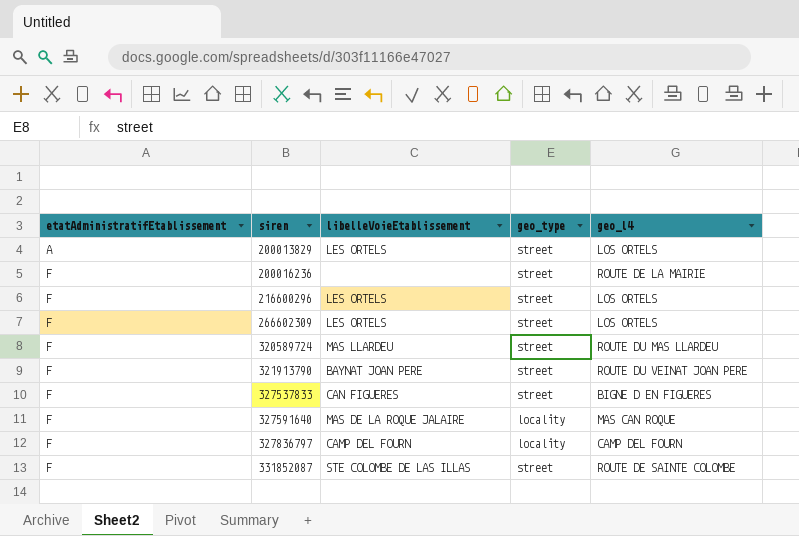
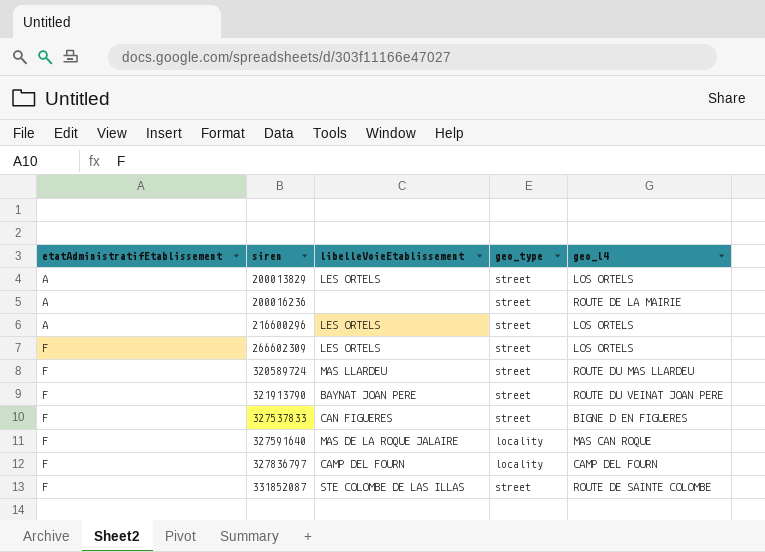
200016236 | etatAdministratifEtablissement: F -> A
216600296 | etatAdministratifEtablissement: F -> A

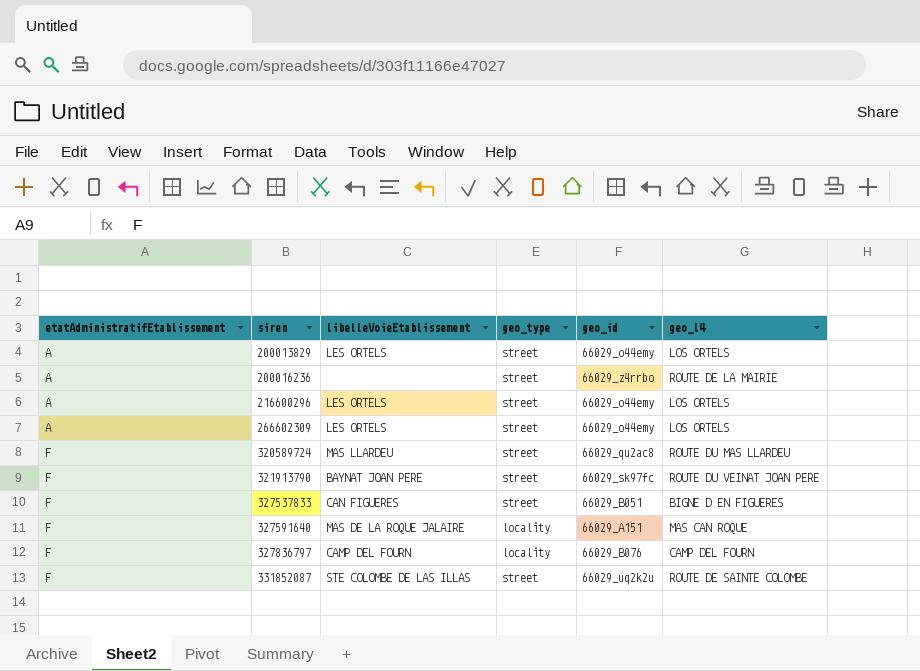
column geo_id | position: none -> 5
266602309 | etatAdministratifEtablissement: F -> A

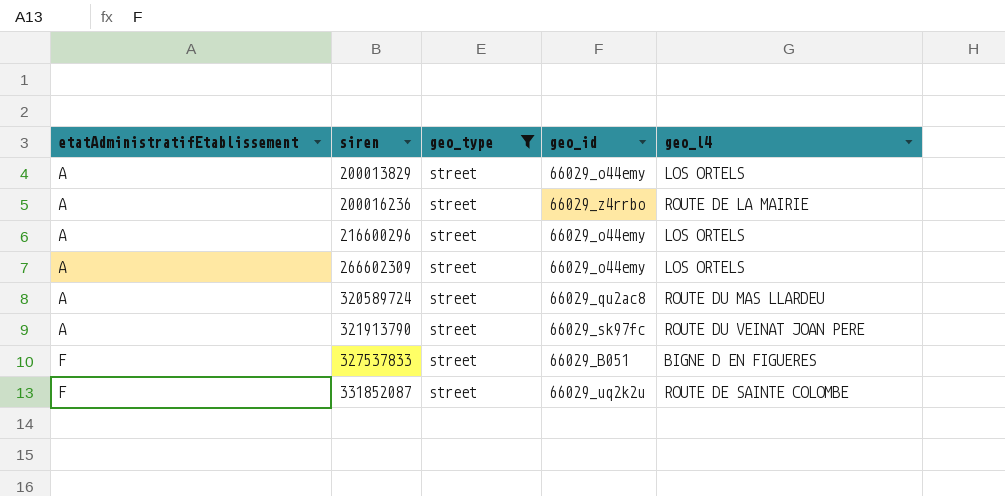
filter: none -> geo_type = street
column libelleVoieEtablissement | position: 3 -> none
320589724 | etatAdministratifEtablissement: F -> A
321913790 | etatAdministratifEtablissement: F -> A

